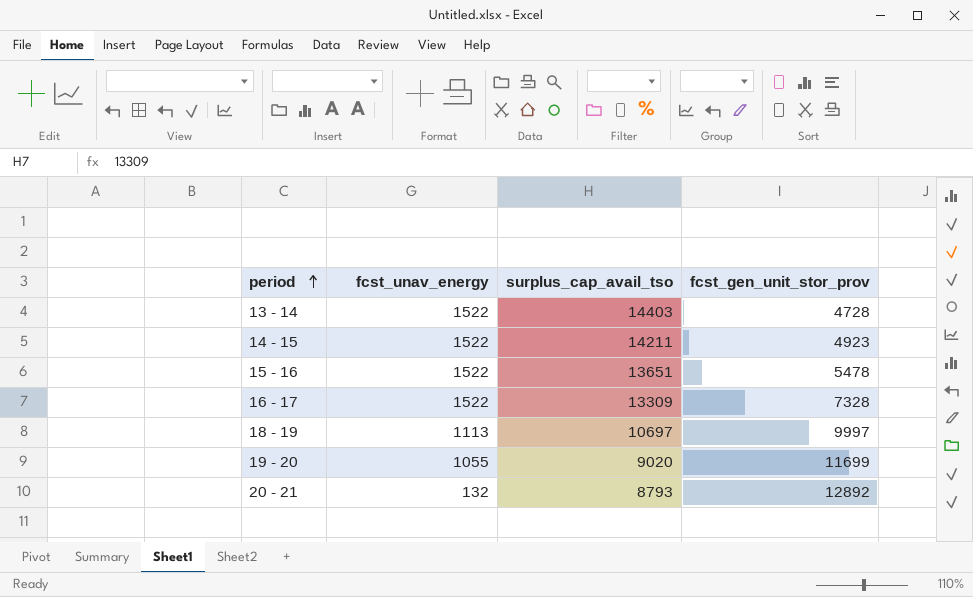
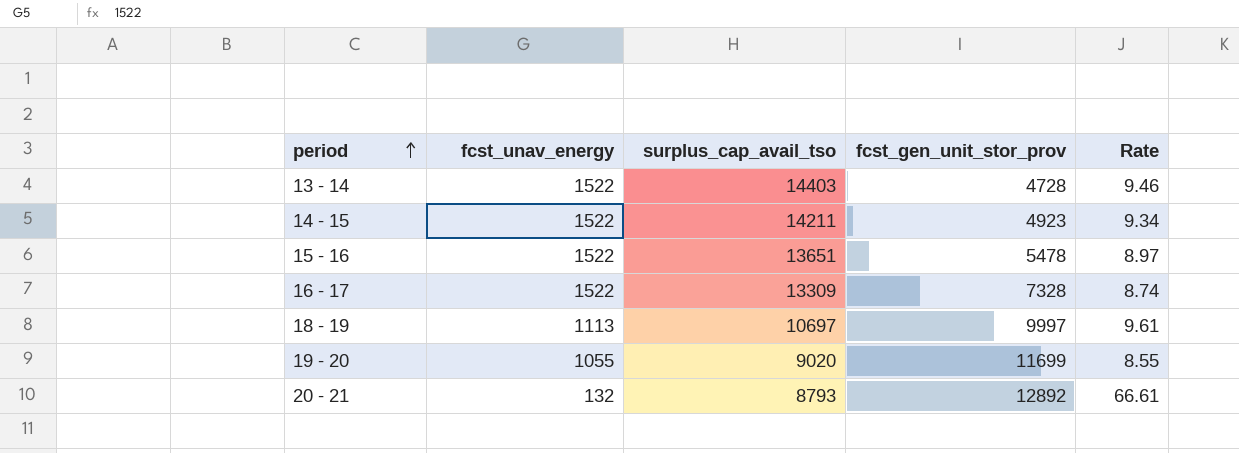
column Rate | formula: none -> [surplus_cap_avail_tso] / [fcst_unav_energy]

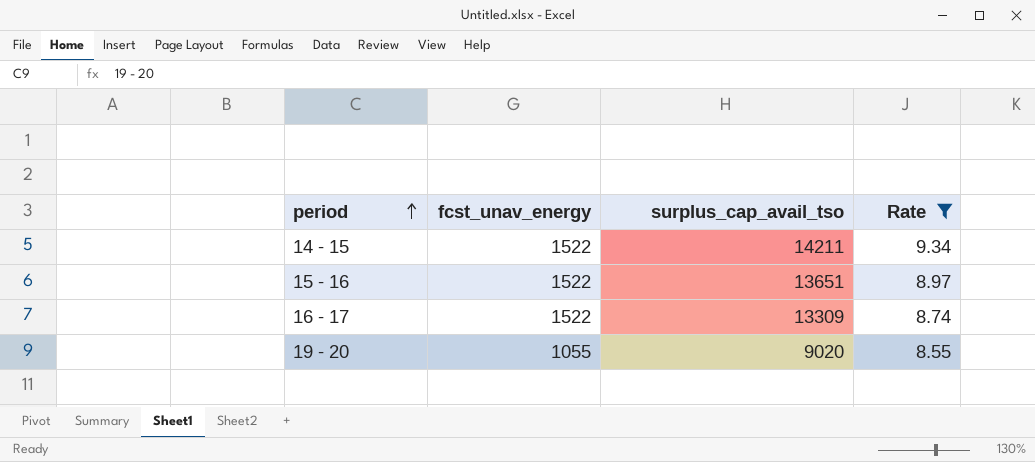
filter: none -> Rate <= 9.34
column fcst_gen_unit_stor_prov | position: 4 -> none

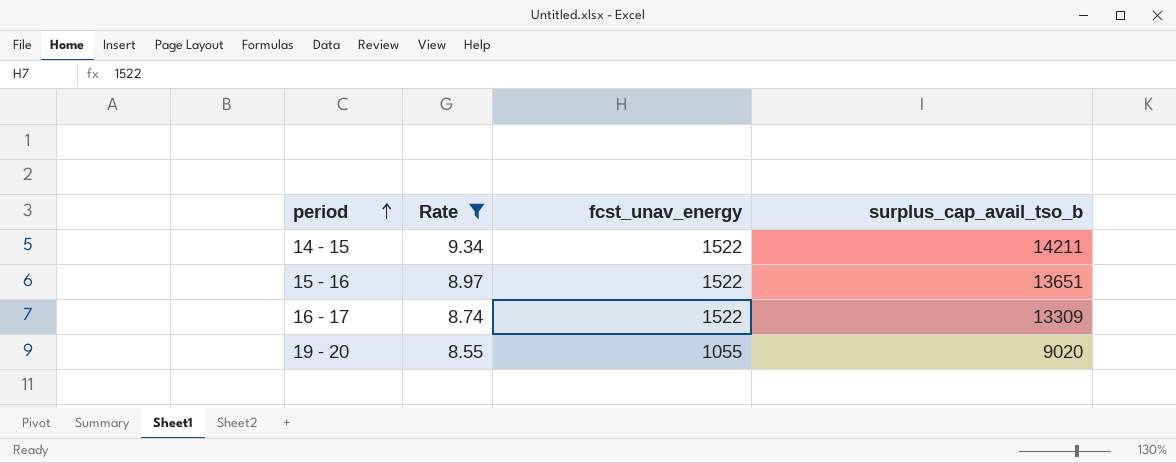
column Rate | position: 4 -> 2
column name: surplus_cap_avail_tso -> surplus_cap_avail_tso_b

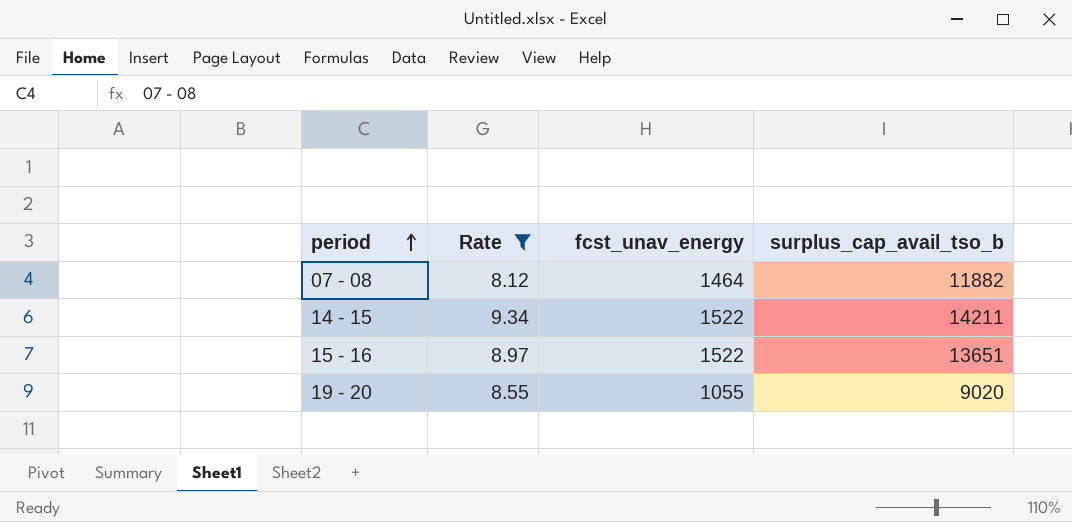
row 16 - 17: 8.74 | 1522 | 13309 -> none
row 07 - 08: none -> 8.12 | 1464 | 11882

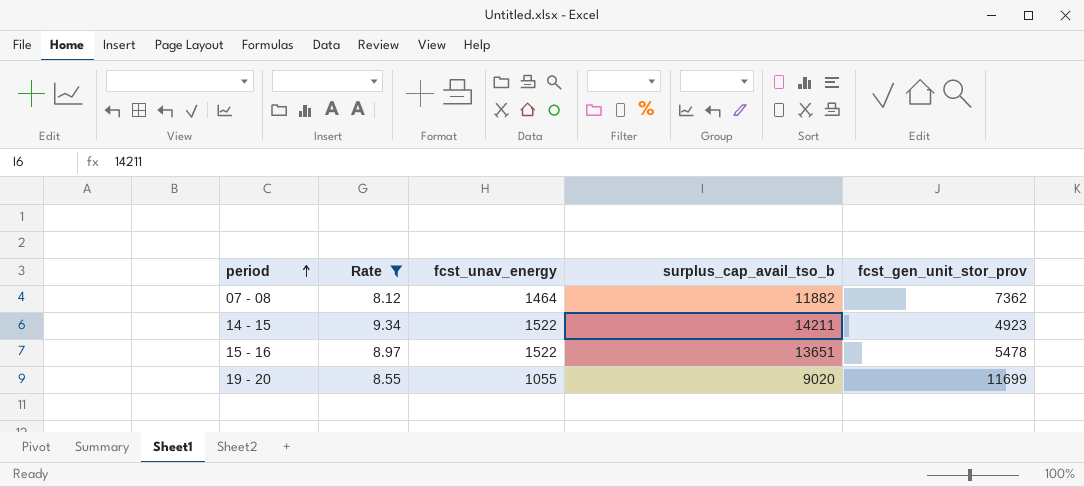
column fcst_gen_unit_stor_prov | position: none -> 5

